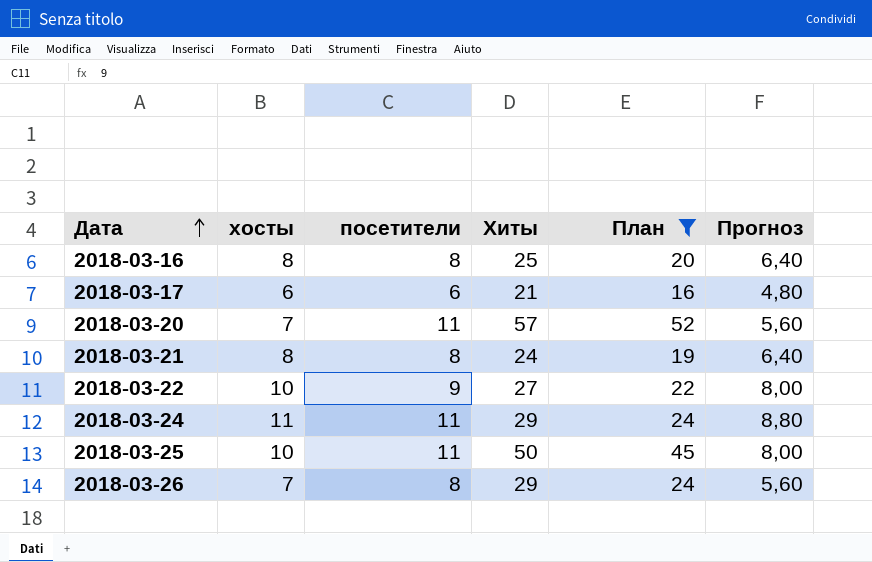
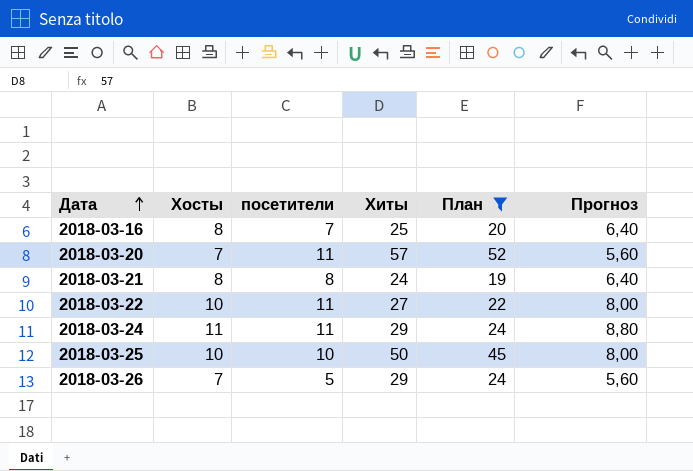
column name: хосты -> Хосты
row 2018-03-17: 6 | 6 | 21 | 16 | 4,80 -> none
2018-03-16 | посетители: 8 -> 7
2018-03-22 | посетители: 9 -> 11
2018-03-25 | посетители: 11 -> 10
2018-03-26 | посетители: 8 -> 5

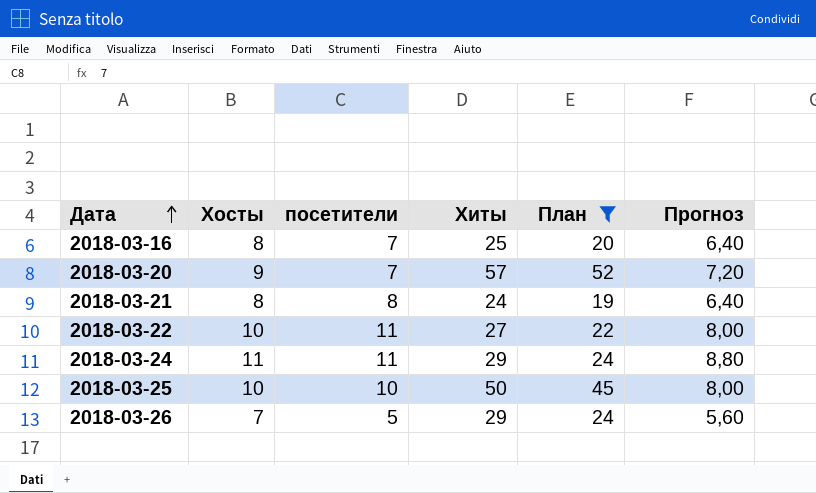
2018-03-20 | Хосты: 7 -> 9
2018-03-20 | посетители: 11 -> 7
2018-03-20 | Прогноз: 5,60 -> 7,20

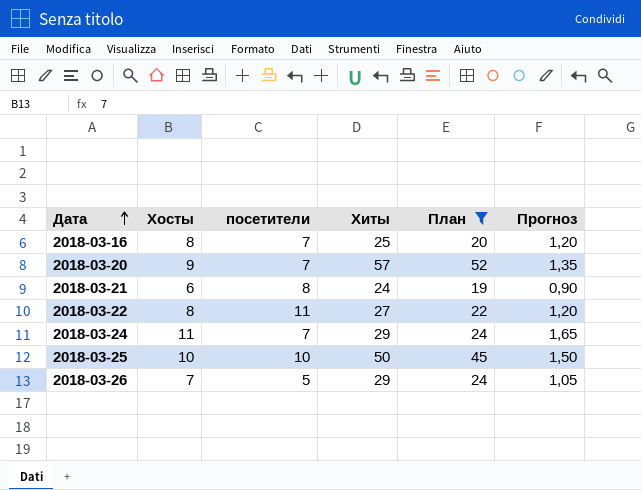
column Прогноз | formula: [Хосты] * 0,8 -> [Хосты] * 0,15
2018-03-21 | Хосты: 8 -> 6
2018-03-22 | Хосты: 10 -> 8
2018-03-24 | посетители: 11 -> 7

